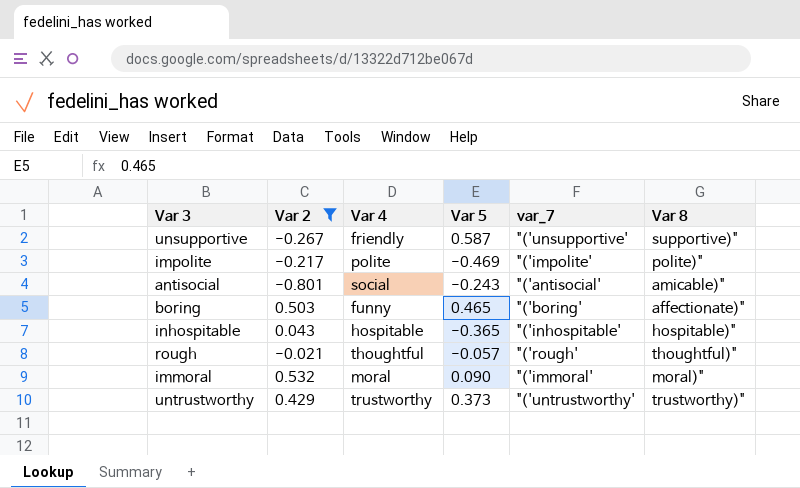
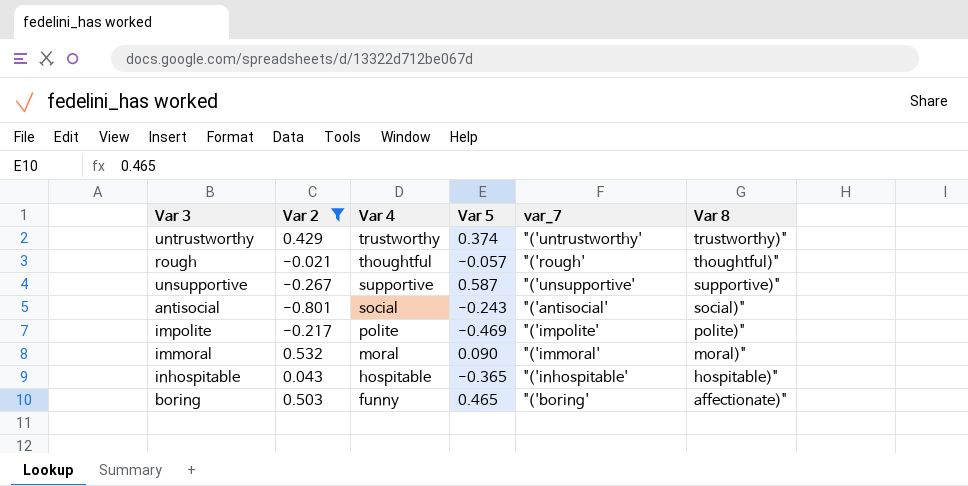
row order: none -> Var 4 descending
untrustworthy | Var 5: 0.373 -> 0.374
unsupportive | Var 4: friendly -> supportive
antisocial | Var 8: amicable)" -> social)"

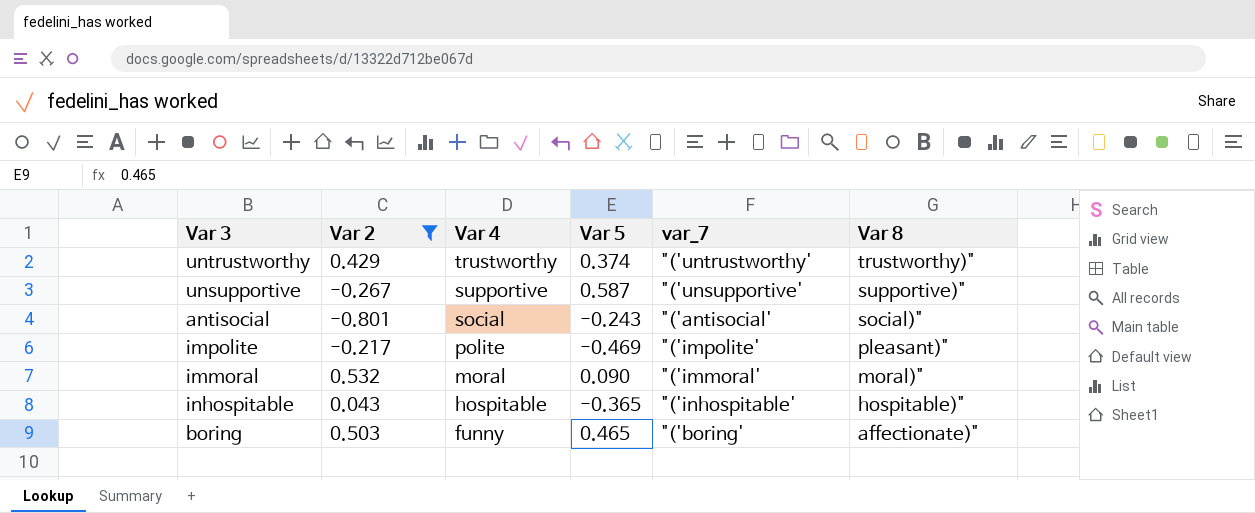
row rough: -0.021 | thoughtful | -0.057 | "('rough' | thoughtful)" -> none
impolite | Var 8: polite)" -> pleasant)"

